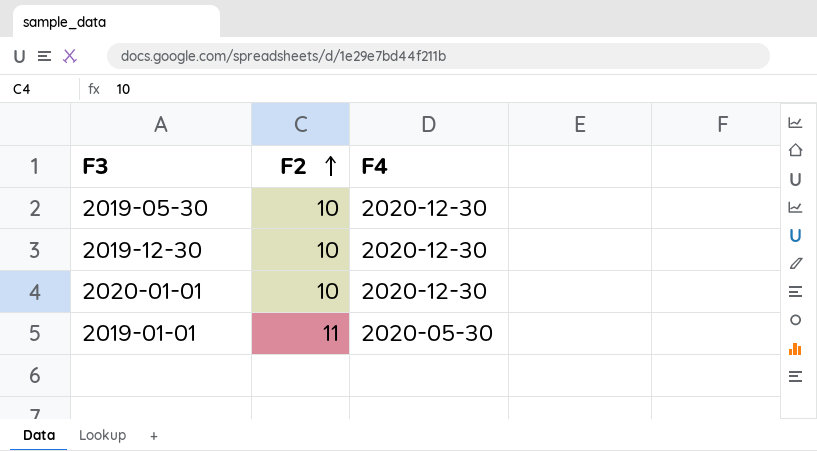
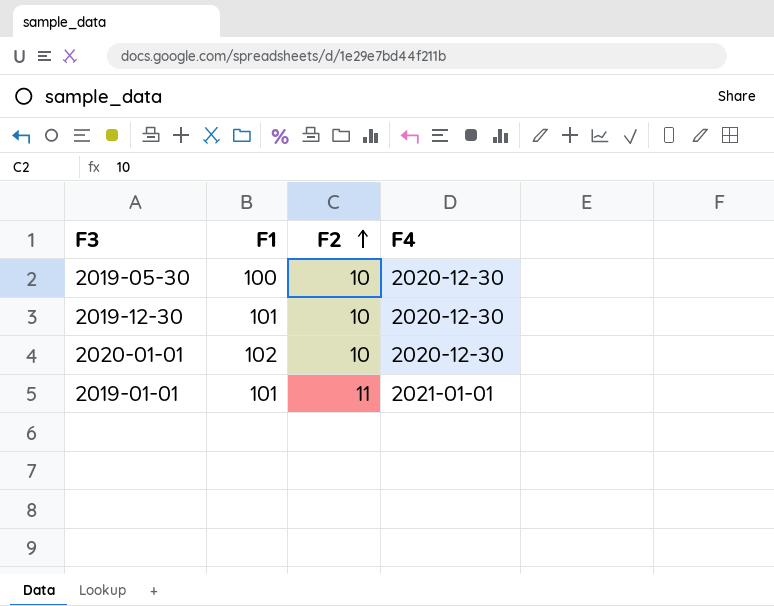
column F1 | position: none -> 2
2019-01-01 | F4: 2020-05-30 -> 2021-01-01

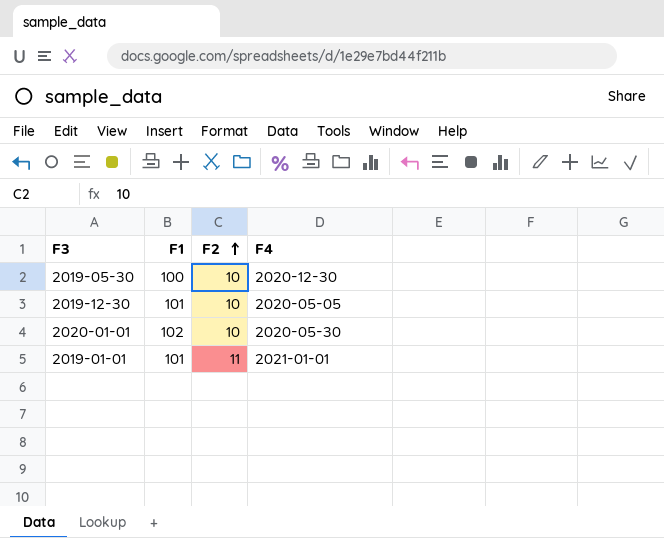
2019-12-30 | F4: 2020-12-30 -> 2020-05-05
2020-01-01 | F4: 2020-12-30 -> 2020-05-30

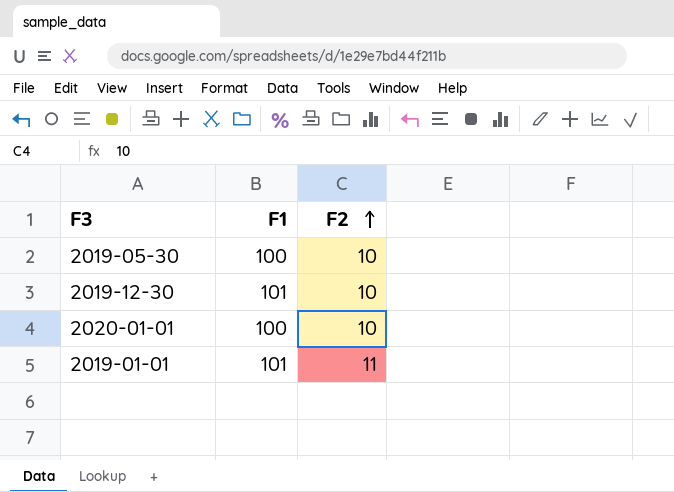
column F4 | position: 4 -> none
2020-01-01 | F1: 102 -> 100

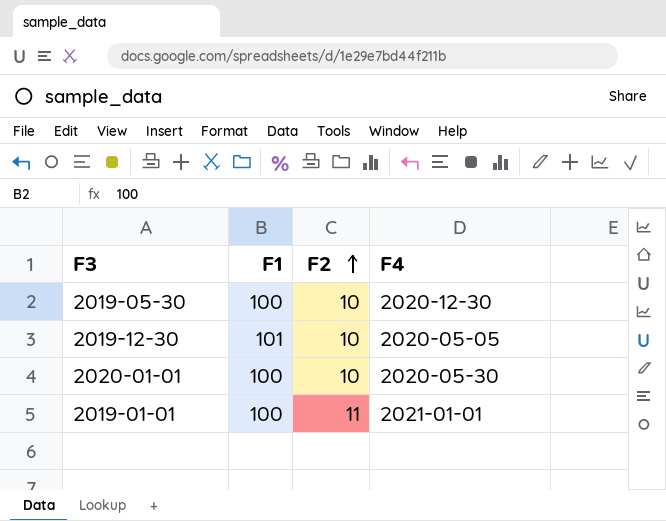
column F4 | position: none -> 4
2019-01-01 | F1: 101 -> 100

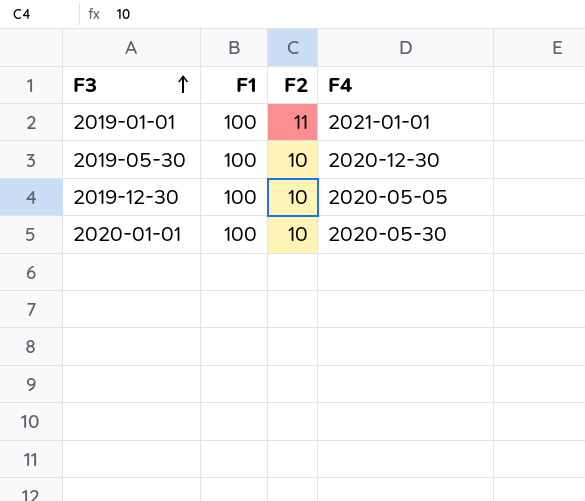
row order: F2 ascending -> F3 ascending
2019-12-30 | F1: 101 -> 100

